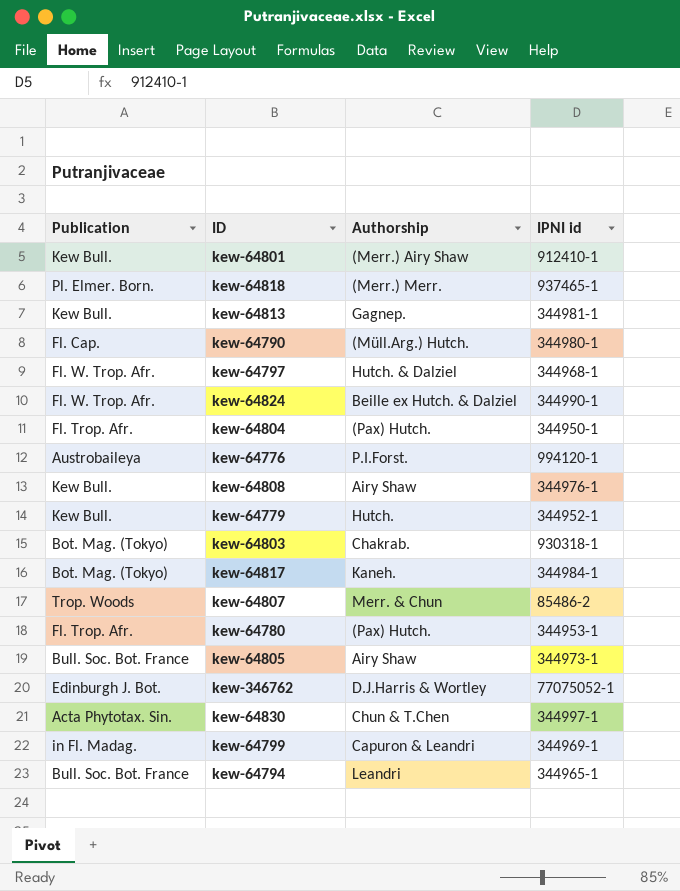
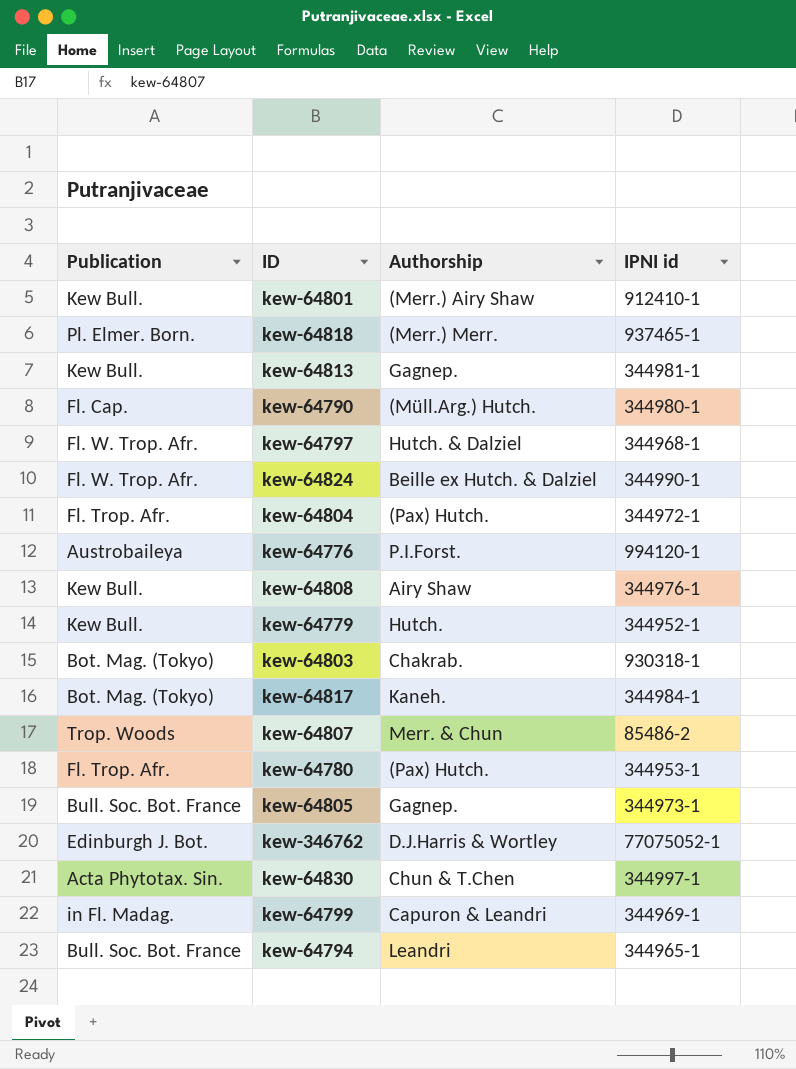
kew-64804 | IPNI id: 344950-1 -> 344972-1
kew-64805 | Authorship: Airy Shaw -> Gagnep.

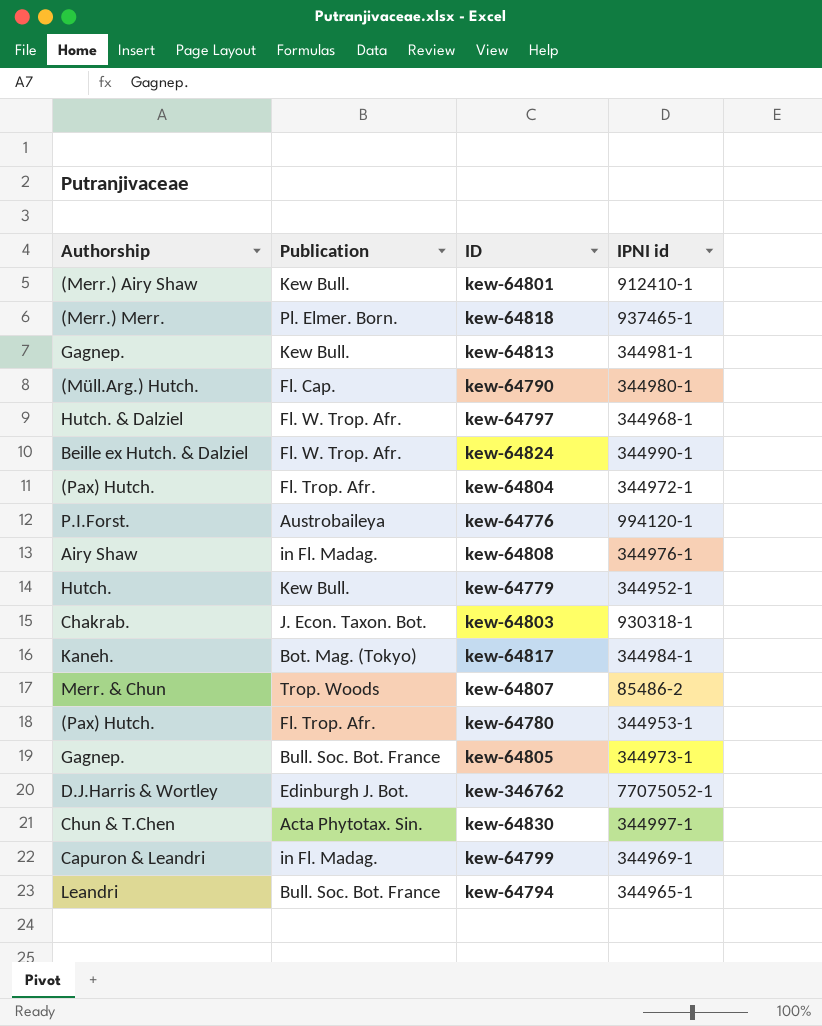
column Authorship | position: 3 -> 1
kew-64808 | Publication: Kew Bull. -> in Fl. Madag.
kew-64803 | Publication: Bot. Mag. (Tokyo) -> J. Econ. Taxon. Bot.

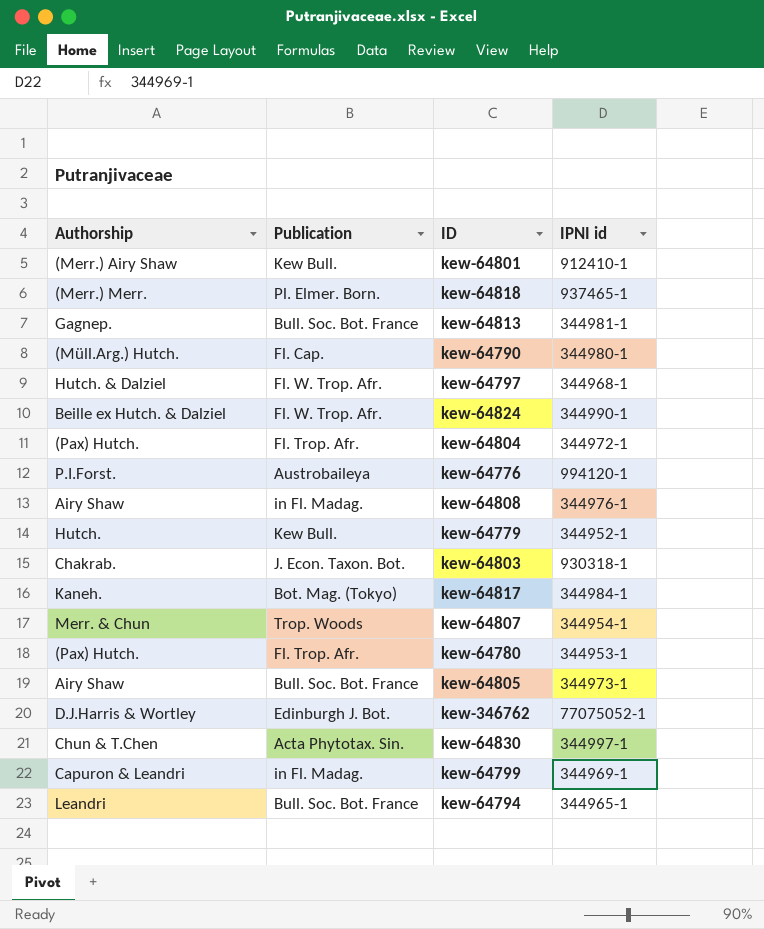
kew-64813 | Publication: Kew Bull. -> Bull. Soc. Bot. France
kew-64807 | IPNI id: 85486-2 -> 344954-1
kew-64805 | Authorship: Gagnep. -> Airy Shaw

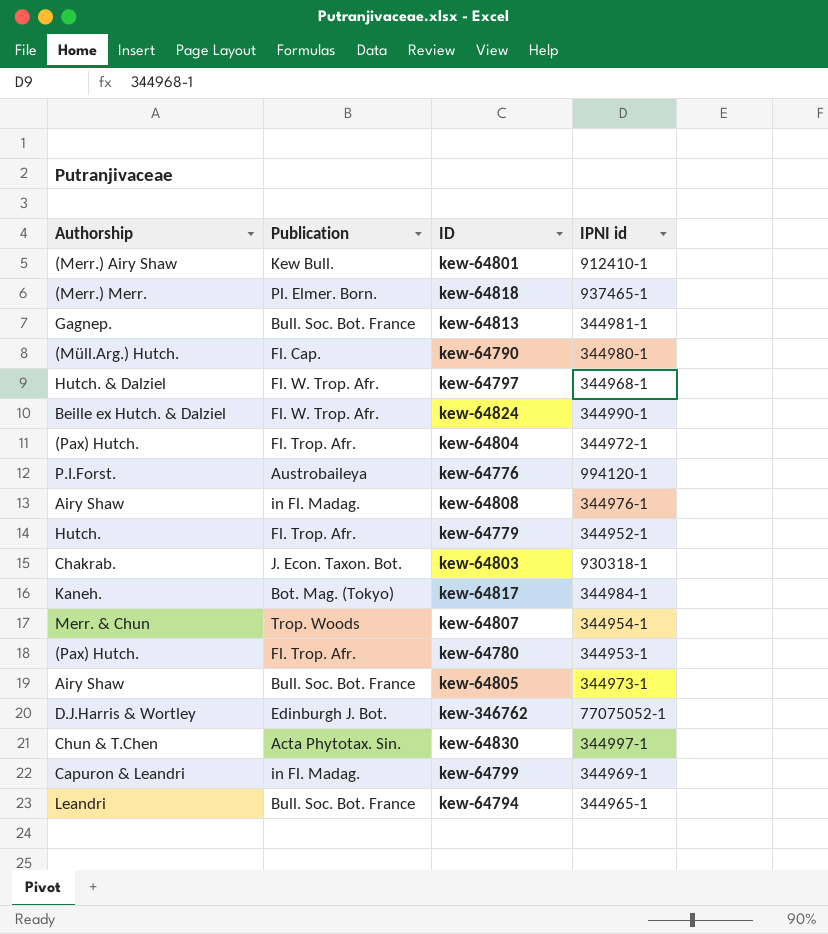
kew-64779 | Publication: Kew Bull. -> Fl. Trop. Afr.

